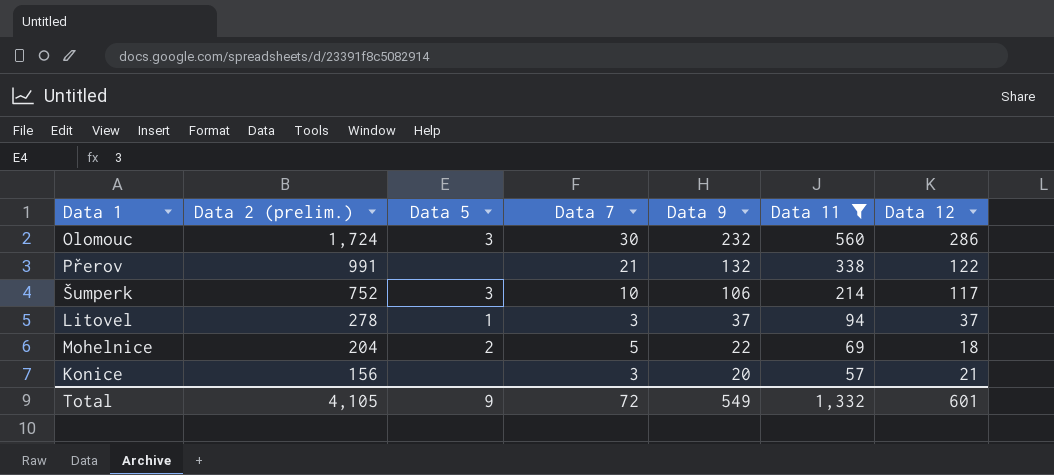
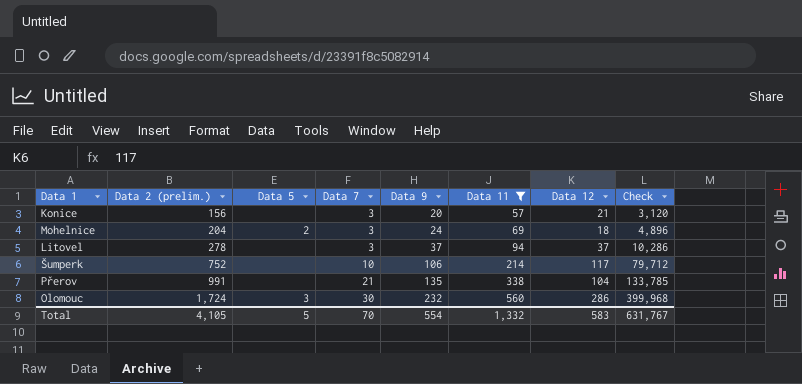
row order: Data 2 (prelim.) descending -> Data 2 (prelim.) ascending
column Check | formula: none -> [Data 2 (prelim.)] * [Data 9]
Mohelnice | Data 7: 5 -> 3
Mohelnice | Data 9: 22 -> 24
Litovel | Data 5: 1 -> none
Šumperk | Data 5: 3 -> none
Přerov | Data 9: 132 -> 135
Přerov | Data 12: 122 -> 104
Total | Data 5: 9 -> 5
Total | Data 7: 72 -> 70
Total | Data 9: 549 -> 554
Total | Data 12: 601 -> 583

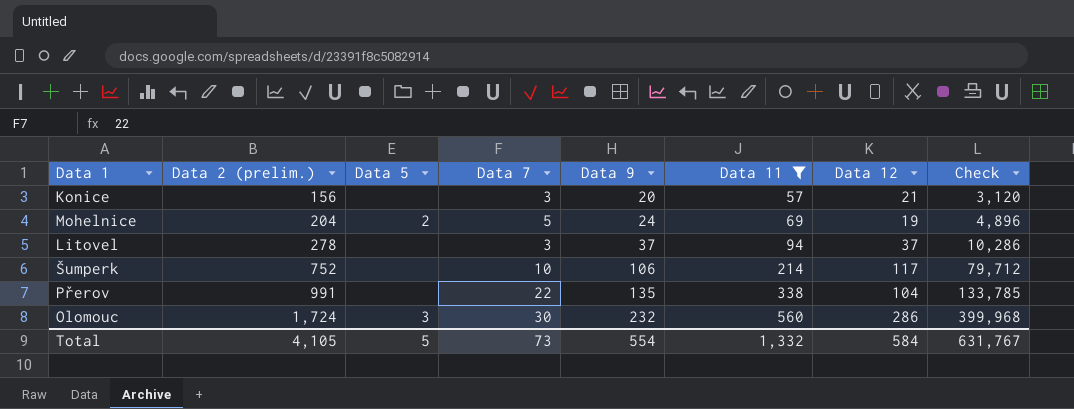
Mohelnice | Data 7: 3 -> 5
Mohelnice | Data 12: 18 -> 19
Přerov | Data 7: 21 -> 22
Total | Data 7: 70 -> 73
Total | Data 12: 583 -> 584

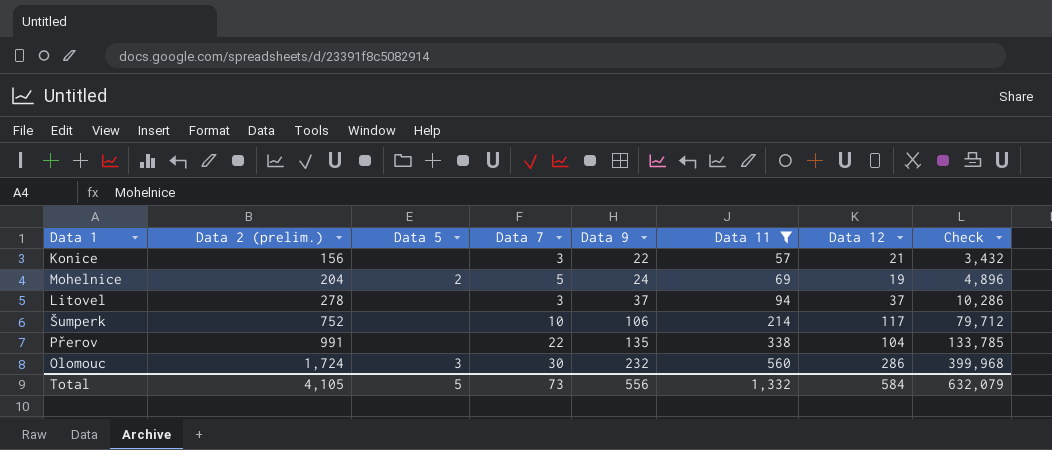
Konice | Data 9: 20 -> 22
Konice | Check: 3,120 -> 3,432
Total | Data 9: 554 -> 556
Total | Check: 631,767 -> 632,079

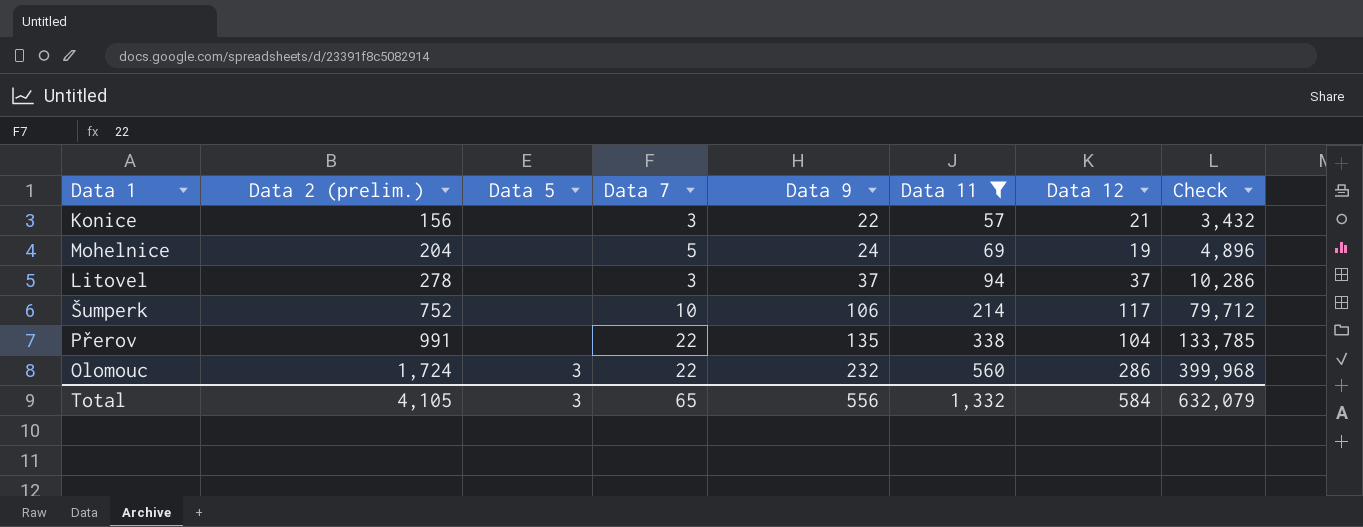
Mohelnice | Data 5: 2 -> none
Olomouc | Data 7: 30 -> 22
Total | Data 5: 5 -> 3
Total | Data 7: 73 -> 65

